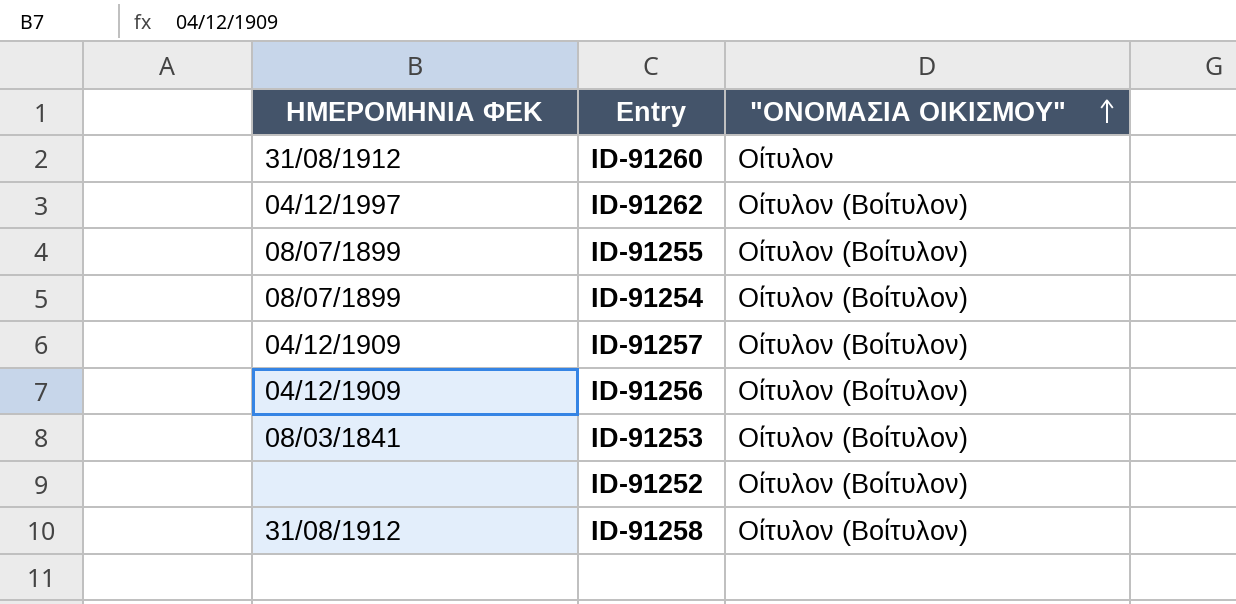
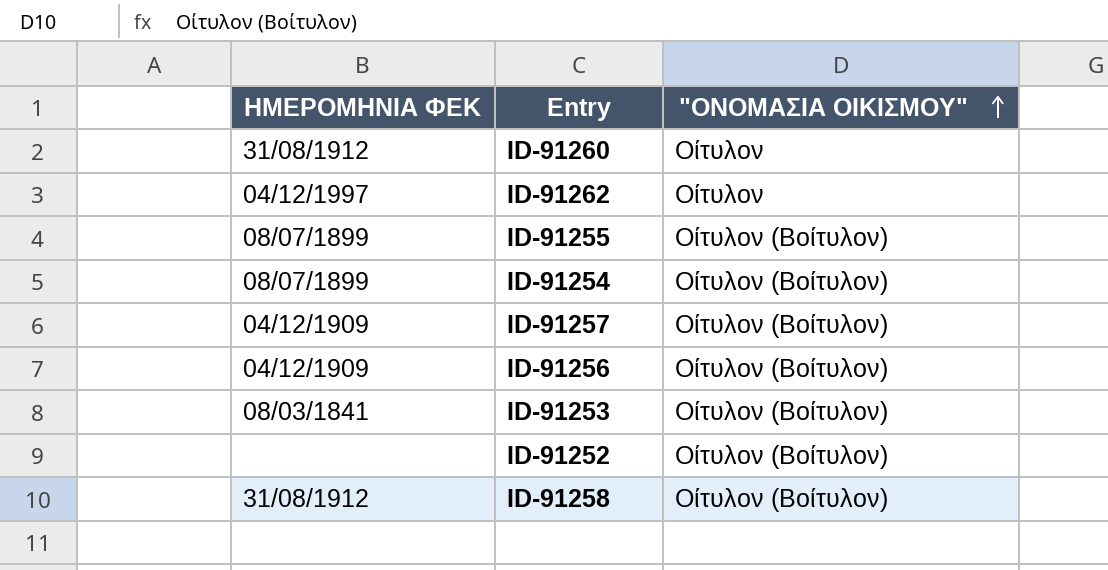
ID-91262 | "ΟΝΟΜΑΣΙΑ ΟΙΚΙΣΜΟΥ": Οίτυλον (Βοίτυλον) -> Οίτυλον

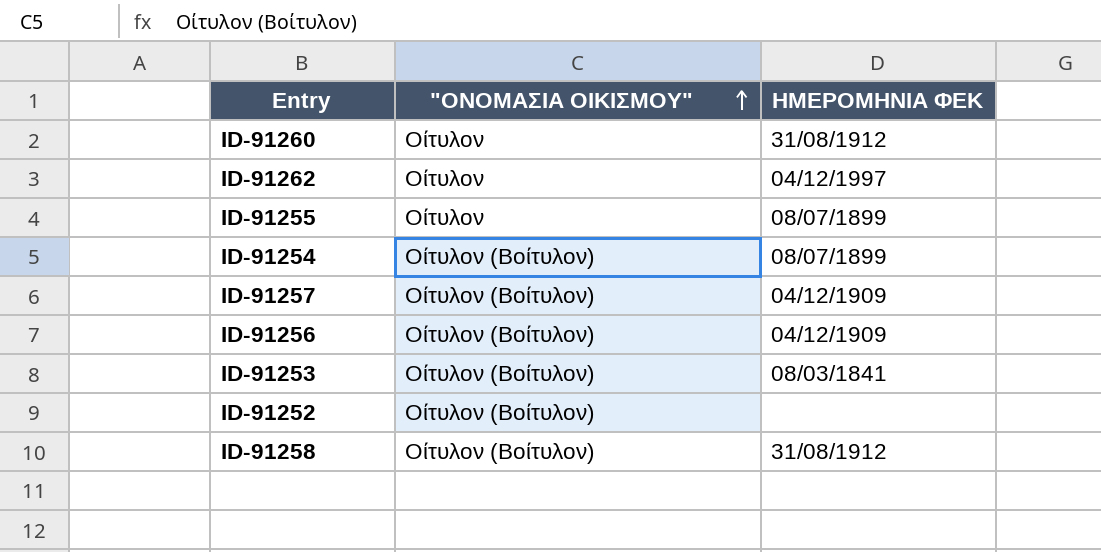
column ΗΜΕΡΟΜΗΝΙΑ ΦΕΚ | position: 1 -> 3
ID-91255 | "ΟΝΟΜΑΣΙΑ ΟΙΚΙΣΜΟΥ": Οίτυλον (Βοίτυλον) -> Οίτυλον

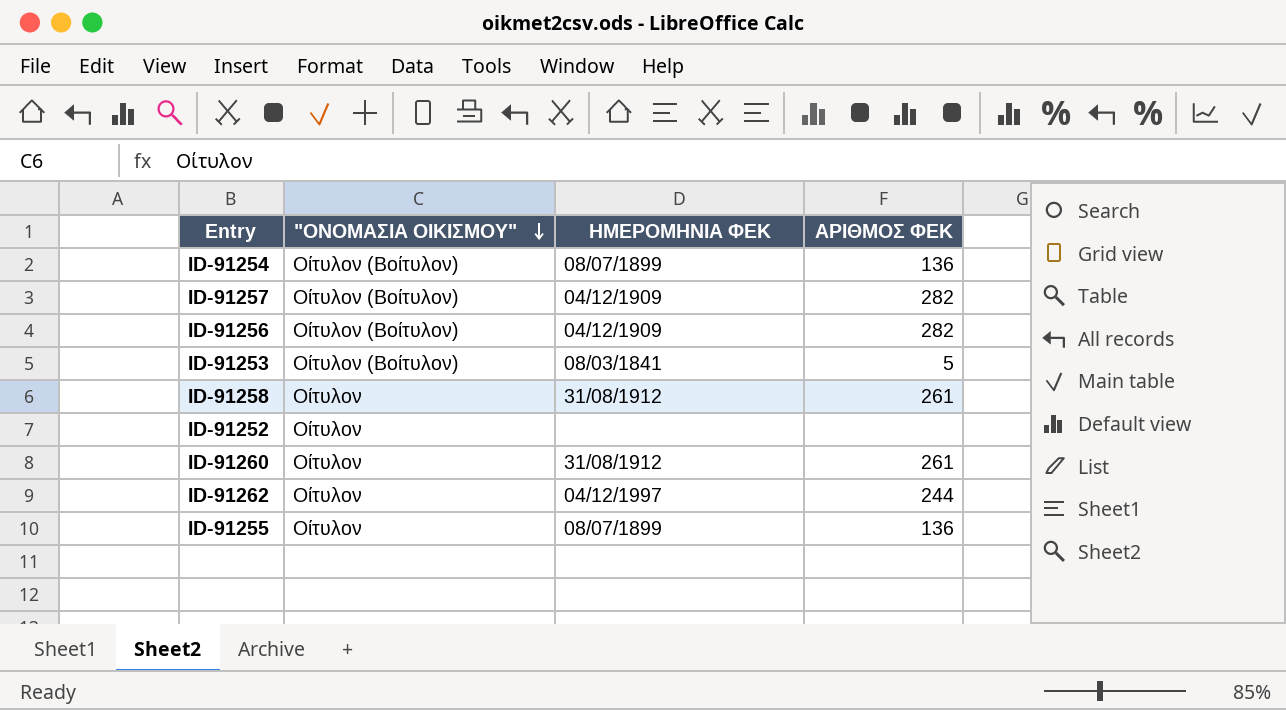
row order: "ΟΝΟΜΑΣΙΑ ΟΙΚΙΣΜΟΥ" ascending -> "ΟΝΟΜΑΣΙΑ ΟΙΚΙΣΜΟΥ" descending
column ΑΡΙΘΜΟΣ ΦΕΚ | position: none -> 4
ID-91258 | "ΟΝΟΜΑΣΙΑ ΟΙΚΙΣΜΟΥ": Οίτυλον (Βοίτυλον) -> Οίτυλον
ID-91252 | "ΟΝΟΜΑΣΙΑ ΟΙΚΙΣΜΟΥ": Οίτυλον (Βοίτυλον) -> Οίτυλον

